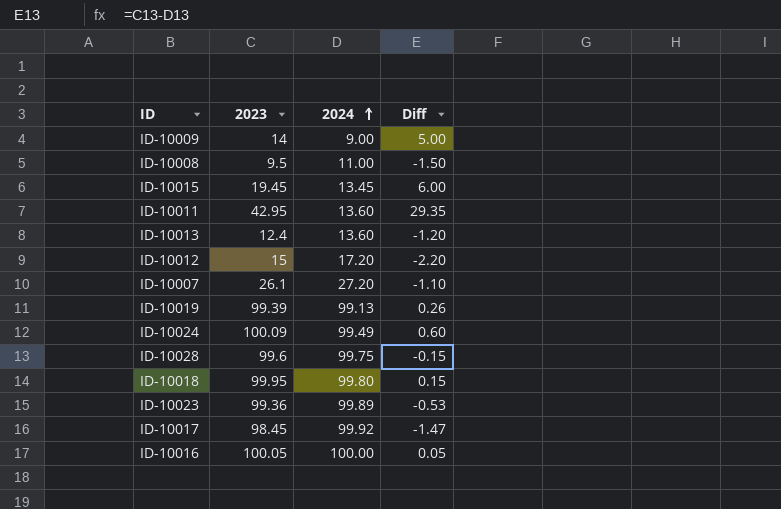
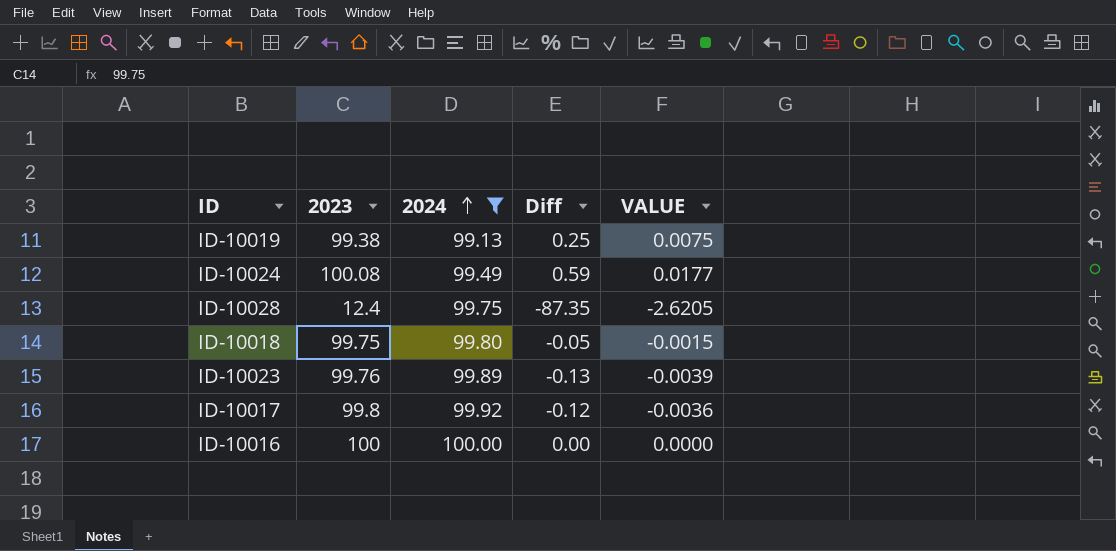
filter: none -> 2024 >= 99.13
column VALUE | formula: none -> [Diff] * 0.03
ID-10019 | 2023: 99.39 -> 99.38
ID-10019 | Diff: 0.26 -> 0.25
ID-10024 | 2023: 100.09 -> 100.08
ID-10024 | Diff: 0.60 -> 0.59
ID-10028 | 2023: 99.6 -> 12.4
ID-10028 | Diff: -0.15 -> -87.35
ID-10018 | 2023: 99.95 -> 99.75
ID-10018 | Diff: 0.15 -> -0.05
ID-10023 | 2023: 99.36 -> 99.76
ID-10023 | Diff: -0.53 -> -0.13
ID-10017 | 2023: 98.45 -> 99.8
ID-10017 | Diff: -1.47 -> -0.12
ID-10016 | 2023: 100.05 -> 100
ID-10016 | Diff: 0.05 -> 0.00

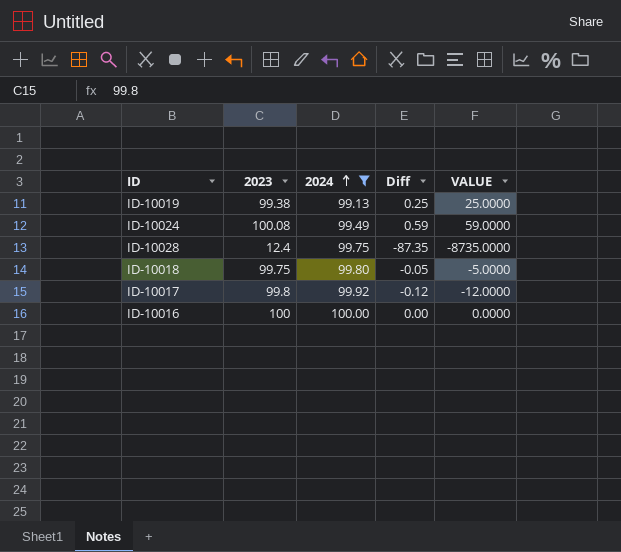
column VALUE | formula: [Diff] * 0.03 -> [Diff] * 100
row ID-10023: 99.76 | 99.89 | -0.13 | -0.0039 -> none

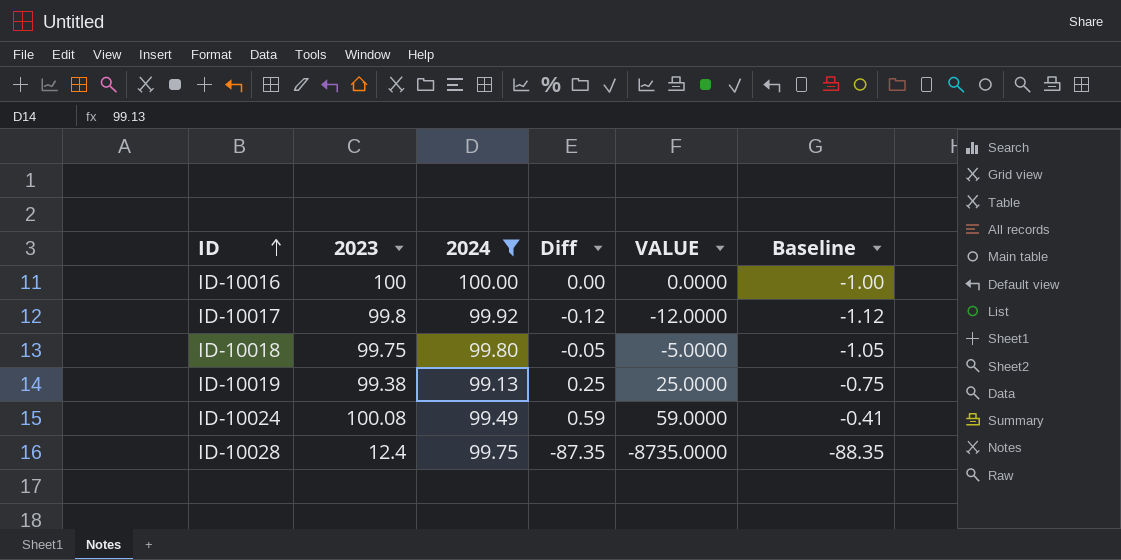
row order: 2024 ascending -> ID ascending
column Baseline | formula: none -> [Diff] - 1

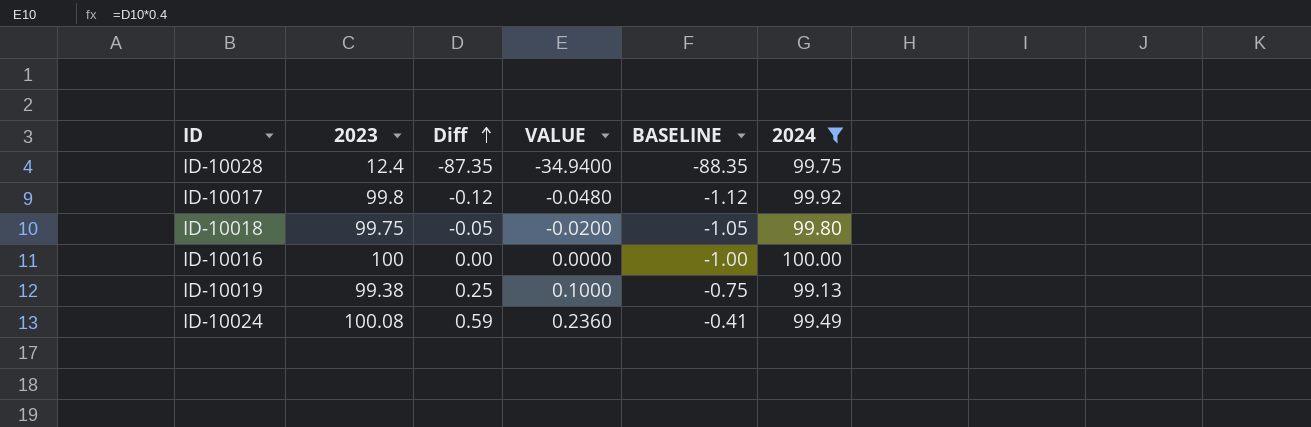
row order: ID ascending -> Diff ascending
column VALUE | formula: [Diff] * 100 -> [Diff] * 0.4
column name: Baseline -> BASELINE
column 2024 | position: 3 -> 6

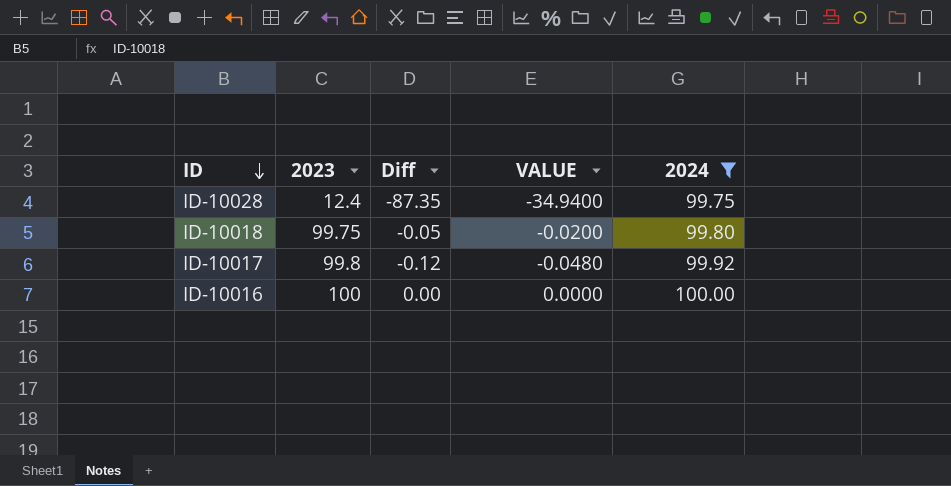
row order: Diff ascending -> ID descending
column BASELINE | formula: [Diff] - 1 -> none
row ID-10019: 99.38 | 0.25 | 0.1000 | -0.75 | 99.13 -> none
row ID-10024: 100.08 | 0.59 | 0.2360 | -0.41 | 99.49 -> none

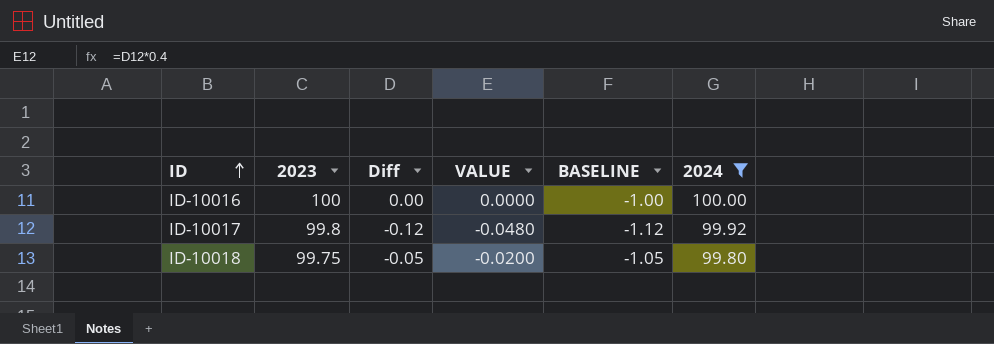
row order: ID descending -> ID ascending
column BASELINE | formula: none -> [Diff] - 1
row ID-10028: 12.4 | -87.35 | -34.9400 | 99.75 -> none

